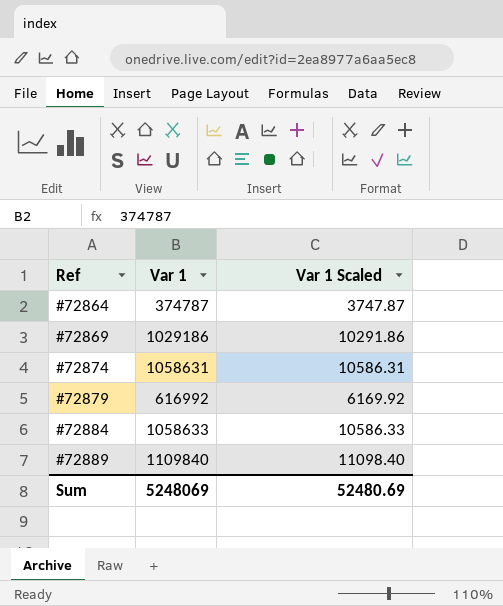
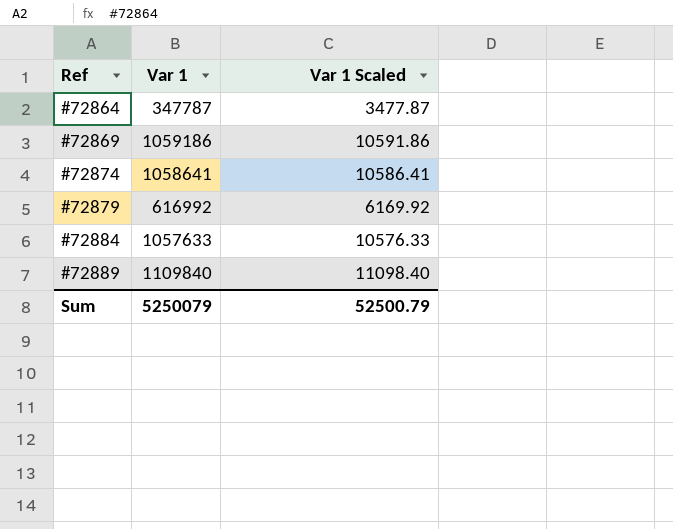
#72864 | Var 1: 374787 -> 347787
#72864 | Var 1 Scaled: 3747.87 -> 3477.87
#72869 | Var 1: 1029186 -> 1059186
#72869 | Var 1 Scaled: 10291.86 -> 10591.86
#72874 | Var 1: 1058631 -> 1058641
#72874 | Var 1 Scaled: 10586.31 -> 10586.41
#72884 | Var 1: 1058633 -> 1057633
#72884 | Var 1 Scaled: 10586.33 -> 10576.33
Sum | Var 1: 5248069 -> 5250079
Sum | Var 1 Scaled: 52480.69 -> 52500.79

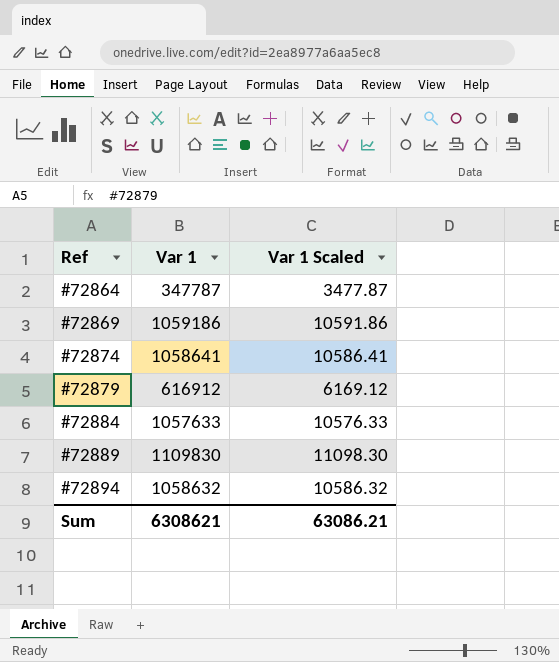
#72879 | Var 1: 616992 -> 616912
#72879 | Var 1 Scaled: 6169.92 -> 6169.12
#72889 | Var 1: 1109840 -> 1109830
#72889 | Var 1 Scaled: 11098.40 -> 11098.30
row #72894: none -> 1058632 | 10586.32
Sum | Var 1: 5250079 -> 6308621
Sum | Var 1 Scaled: 52500.79 -> 63086.21

